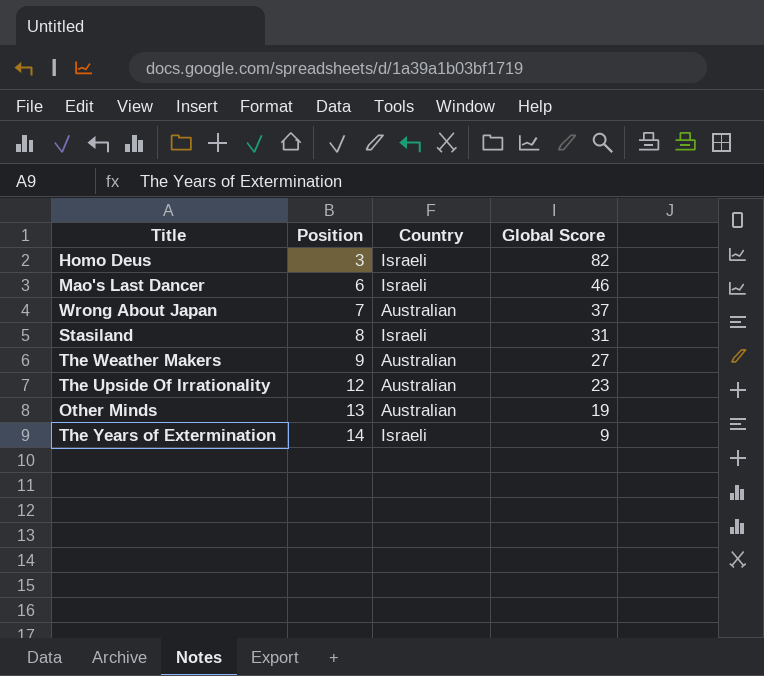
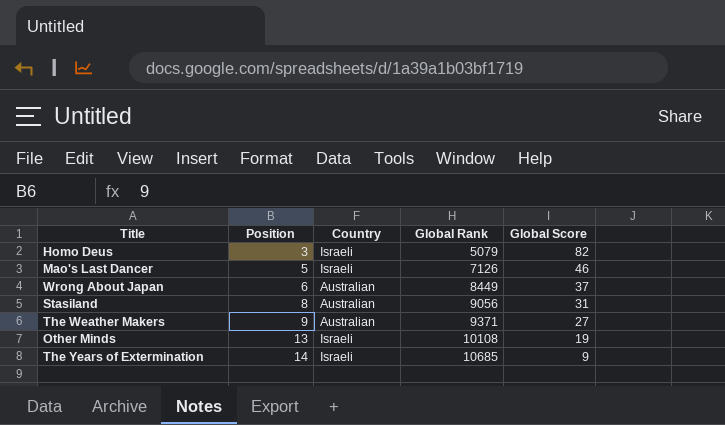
column Global Rank | position: none -> 4
row The Upside Of Irrationality: 12 | Australian | 23 -> none
Mao's Last Dancer | Position: 6 -> 5
Wrong About Japan | Position: 7 -> 6
Stasiland | Country: Israeli -> Australian
Other Minds | Country: Australian -> Israeli

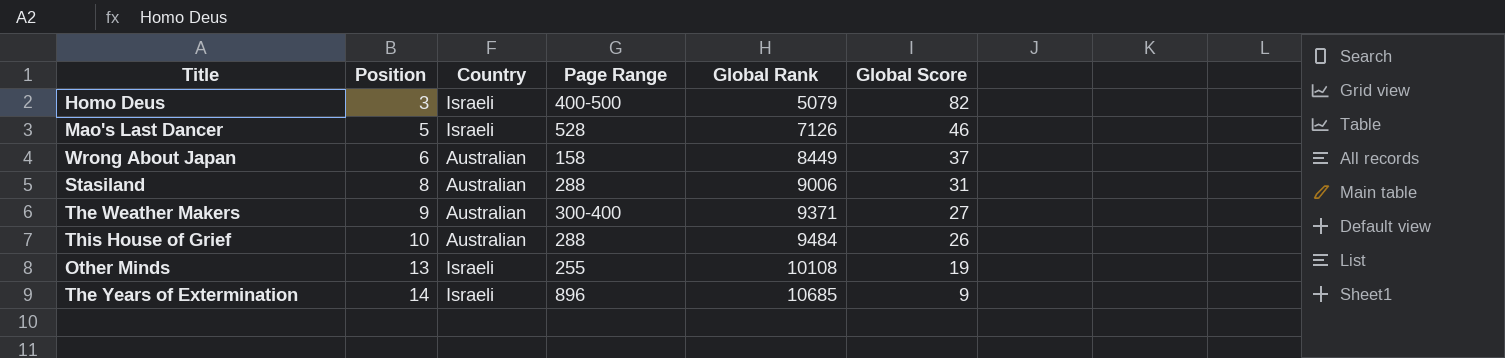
column Page Range | position: none -> 4
Stasiland | Global Rank: 9056 -> 9006
row This House of Grief: none -> 10 | Australian | 288 | 9484 | 26

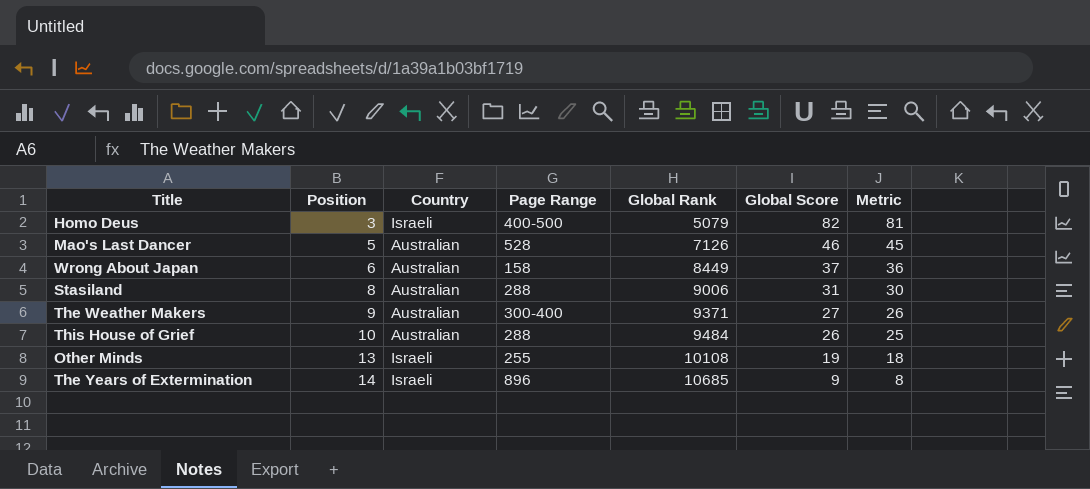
column Metric | formula: none -> [Global Score] - 1
Mao's Last Dancer | Country: Israeli -> Australian

